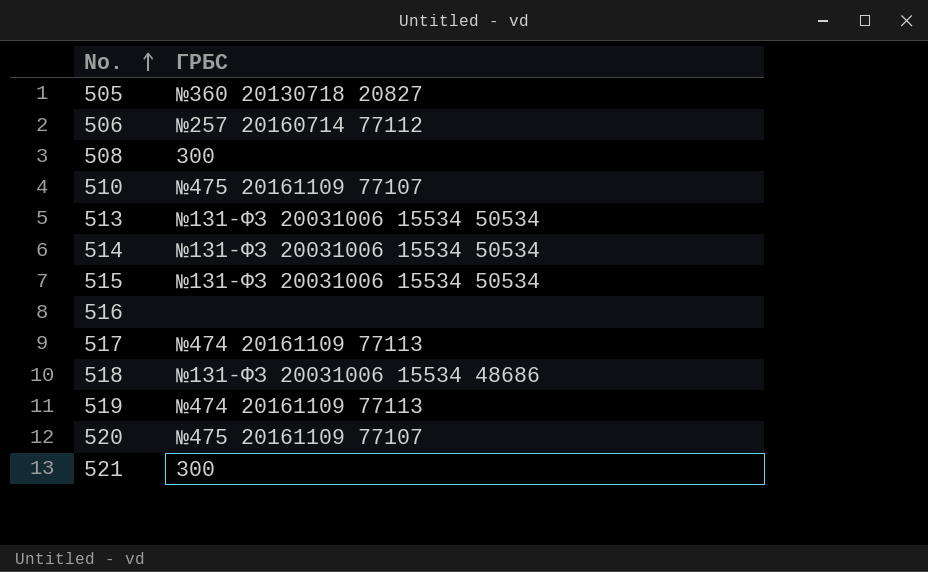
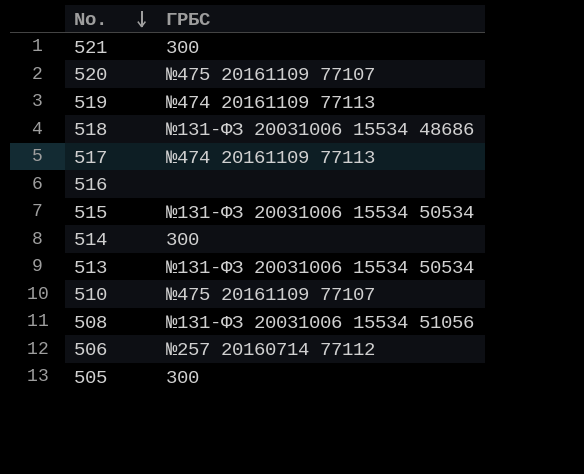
row order: No. ascending -> No. descending
514 | ГРБС: №131-ФЗ 20031006 15534 50534 -> 300
508 | ГРБС: 300 -> №131-ФЗ 20031006 15534 51056
505 | ГРБС: №360 20130718 20827 -> 300

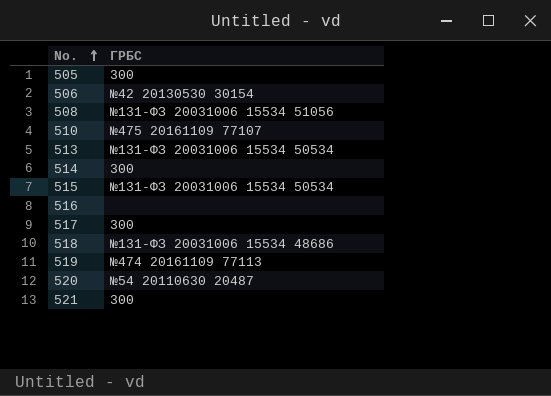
row order: No. descending -> No. ascending
506 | ГРБС: №257 20160714 77112 -> №42 20130530 30154
517 | ГРБС: №474 20161109 77113 -> 300
520 | ГРБС: №475 20161109 77107 -> №54 20110630 20487

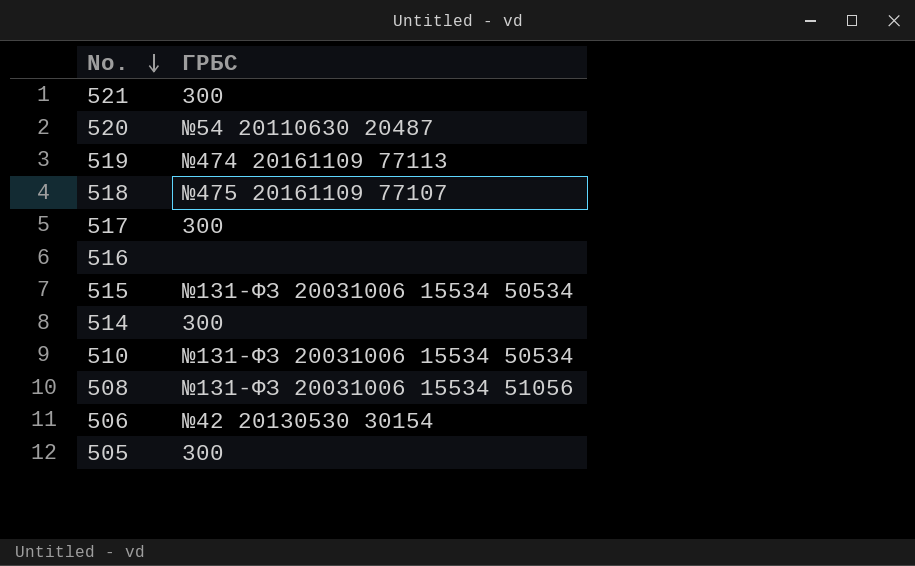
row order: No. ascending -> No. descending
row 513: №131-ФЗ 20031006 15534 50534 -> none
518 | ГРБС: №131-ФЗ 20031006 15534 48686 -> №475 20161109 77107
510 | ГРБС: №475 20161109 77107 -> №131-ФЗ 20031006 15534 50534

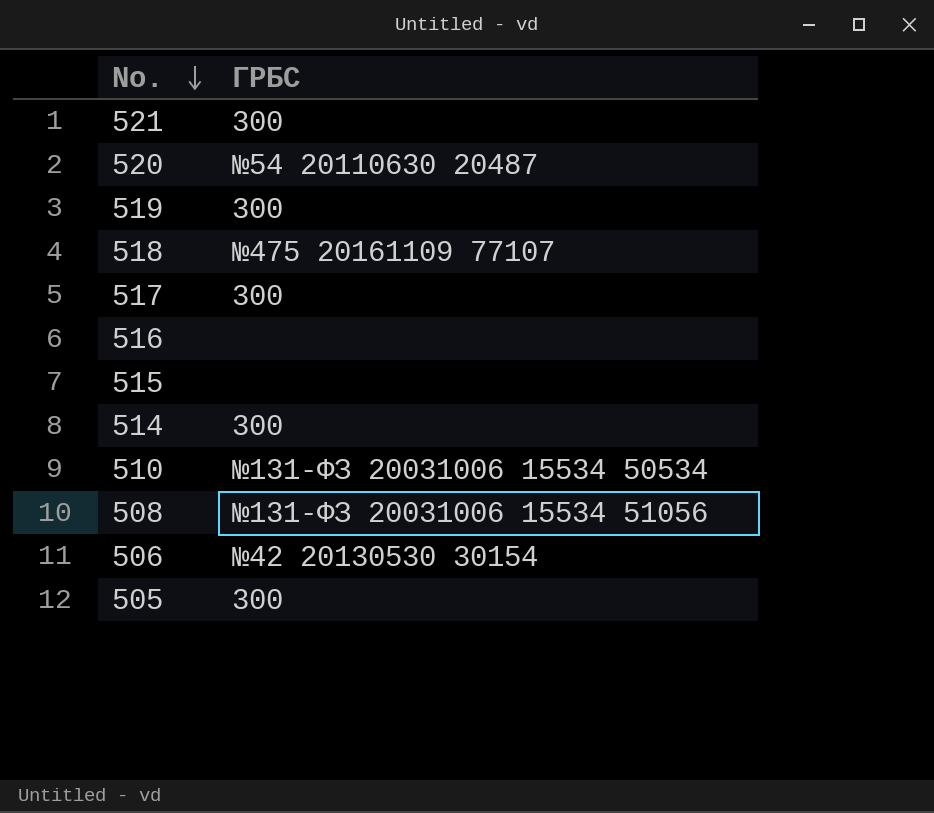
519 | ГРБС: №474 20161109 77113 -> 300
515 | ГРБС: №131-ФЗ 20031006 15534 50534 -> none

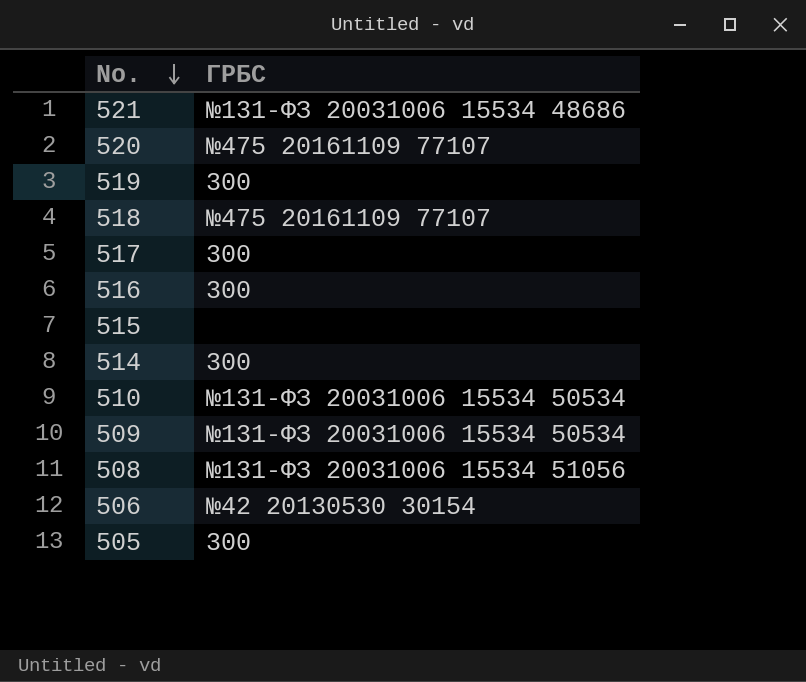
521 | ГРБС: 300 -> №131-ФЗ 20031006 15534 48686
520 | ГРБС: №54 20110630 20487 -> №475 20161109 77107
516 | ГРБС: none -> 300
row 509: none -> №131-ФЗ 20031006 15534 50534

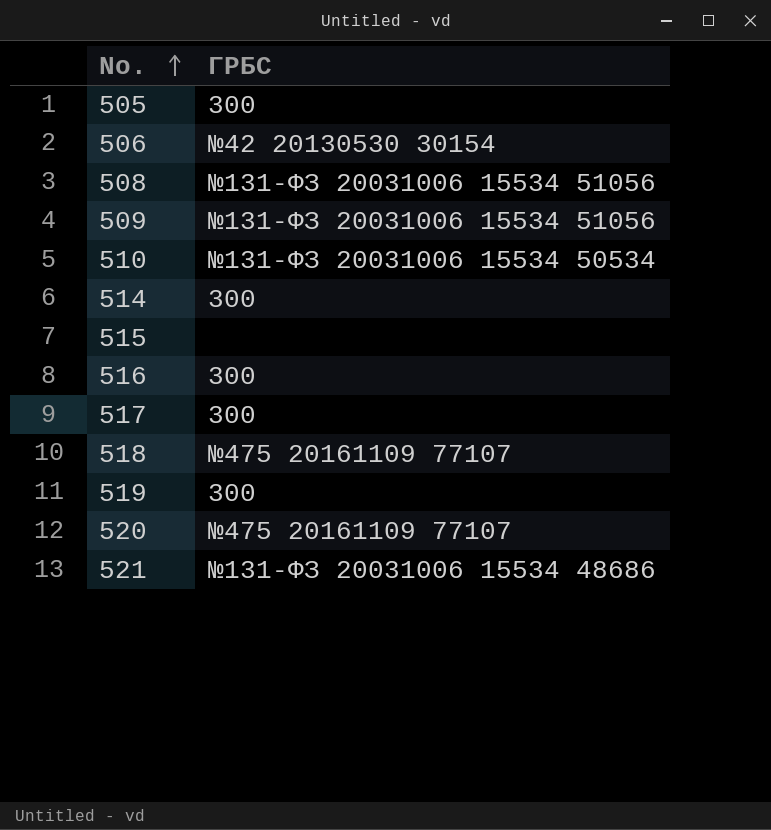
row order: No. descending -> No. ascending
509 | ГРБС: №131-ФЗ 20031006 15534 50534 -> №131-ФЗ 20031006 15534 51056

